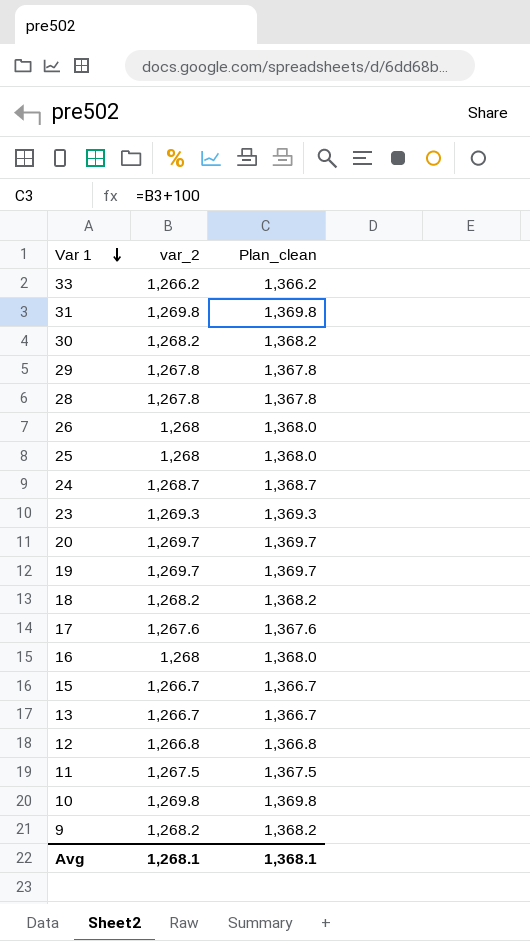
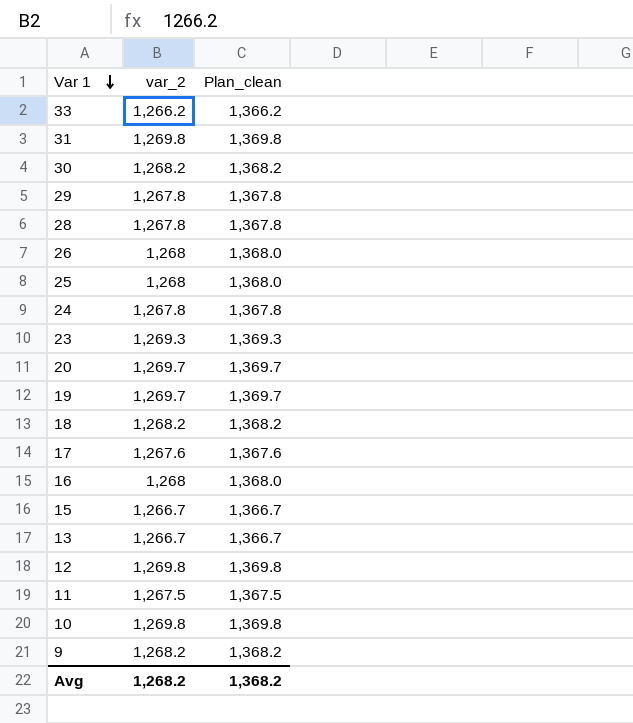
24 | var_2: 1,268.7 -> 1,267.8
24 | Plan_clean: 1,368.7 -> 1,367.8
12 | var_2: 1,266.8 -> 1,269.8
12 | Plan_clean: 1,366.8 -> 1,369.8
Avg | var_2: 1,268.1 -> 1,268.2
Avg | Plan_clean: 1,368.1 -> 1,368.2

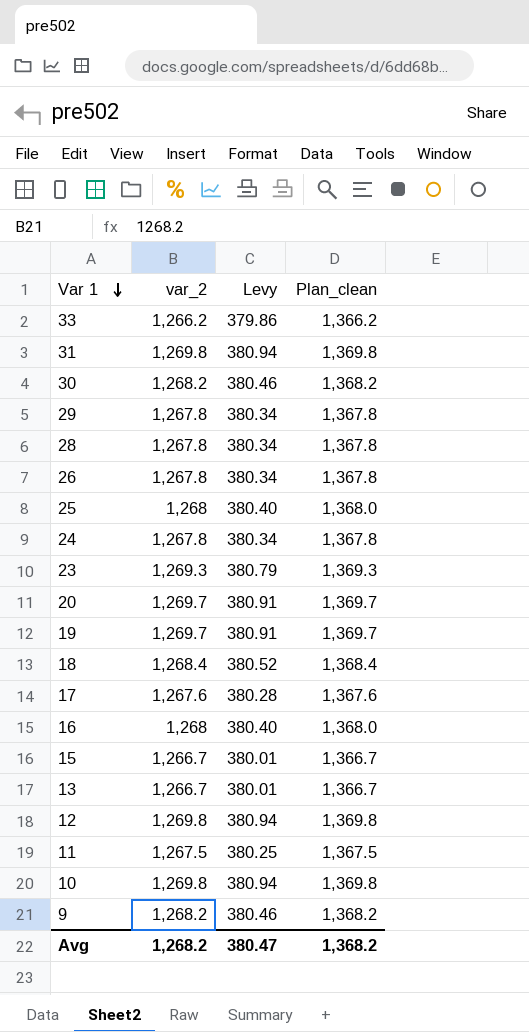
column Levy | formula: none -> [var_2] * 0.3
26 | var_2: 1,268 -> 1,267.8
26 | Plan_clean: 1,368.0 -> 1,367.8
18 | var_2: 1,268.2 -> 1,268.4
18 | Plan_clean: 1,368.2 -> 1,368.4

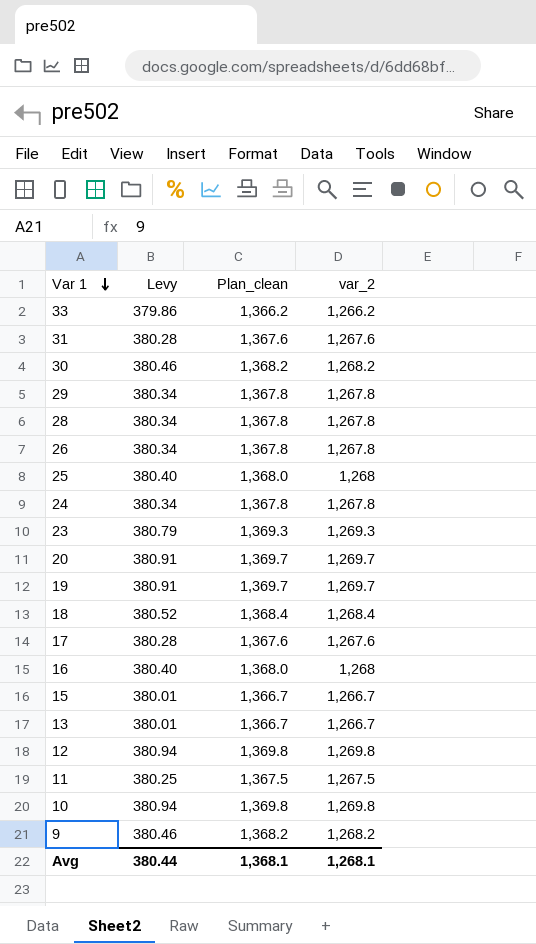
column var_2 | position: 2 -> 4
31 | Levy: 380.94 -> 380.28
31 | Plan_clean: 1,369.8 -> 1,367.6
31 | var_2: 1,269.8 -> 1,267.6
Avg | Levy: 380.47 -> 380.44
Avg | Plan_clean: 1,368.2 -> 1,368.1
Avg | var_2: 1,268.2 -> 1,268.1

